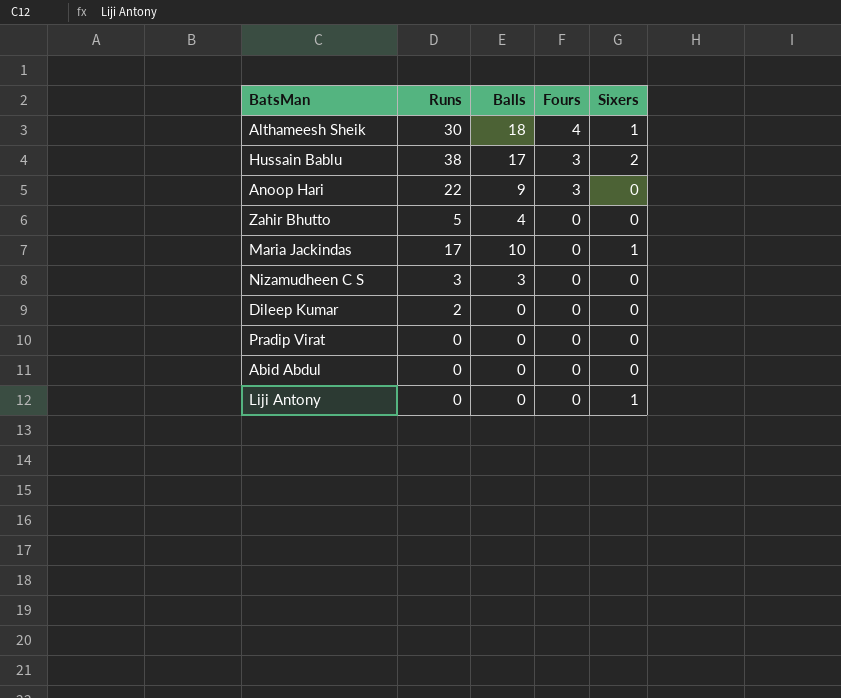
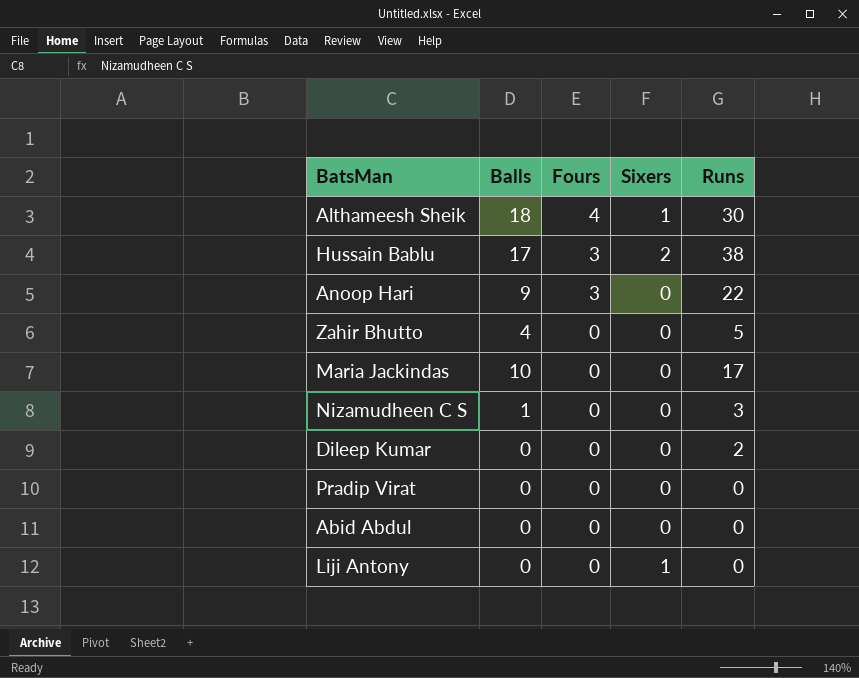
column Runs | position: 2 -> 5
Maria Jackindas | Sixers: 1 -> 0
Nizamudheen C S | Balls: 3 -> 1

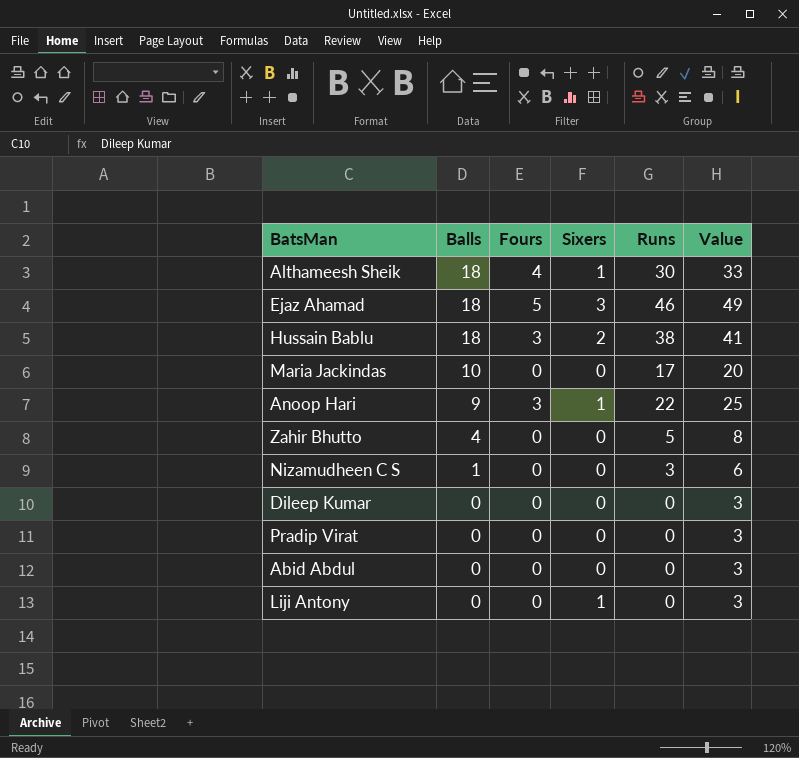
row order: Fours descending -> Balls descending
column Value | formula: none -> [Runs] + 3
row Ejaz Ahamad: none -> 18 | 5 | 3 | 46 | 49
Hussain Bablu | Balls: 17 -> 18
Anoop Hari | Sixers: 0 -> 1
Dileep Kumar | Runs: 2 -> 0

